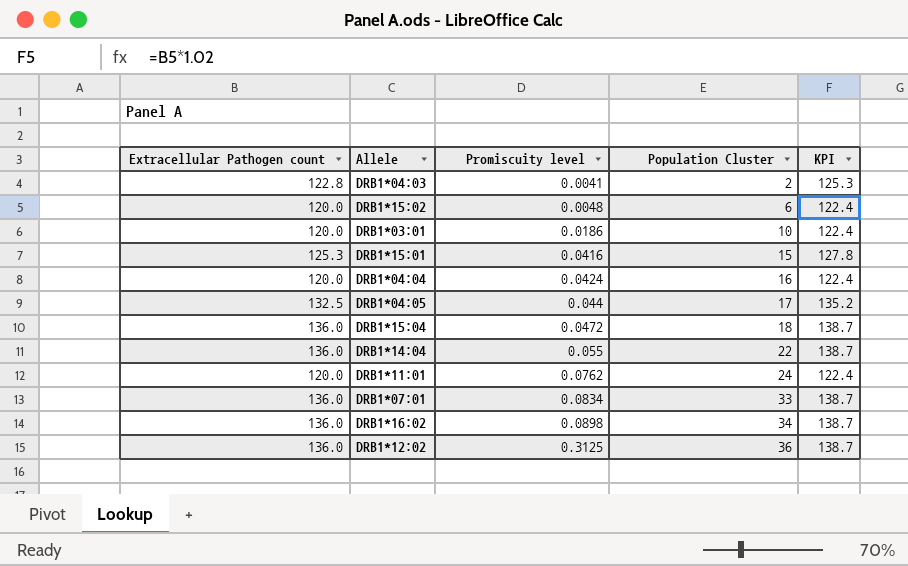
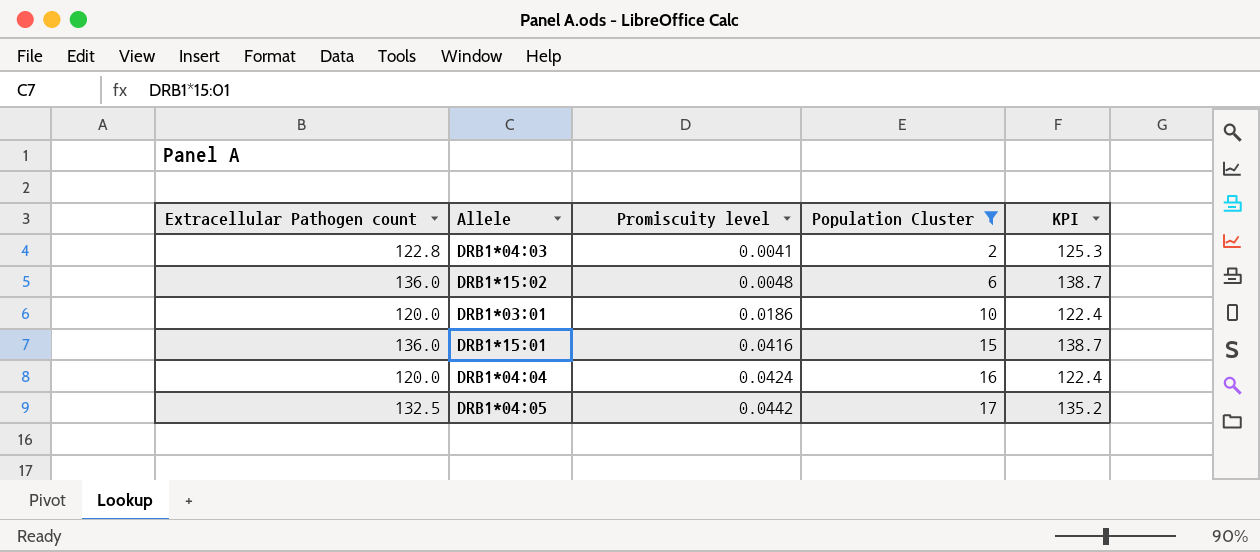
filter: none -> Population Cluster <= 17
DRB1*15:02 | Extracellular Pathogen count: 120.0 -> 136.0
DRB1*15:02 | KPI: 122.4 -> 138.7
DRB1*15:01 | Extracellular Pathogen count: 125.3 -> 136.0
DRB1*15:01 | KPI: 127.8 -> 138.7
DRB1*04:05 | Promiscuity level: 0.044 -> 0.0442

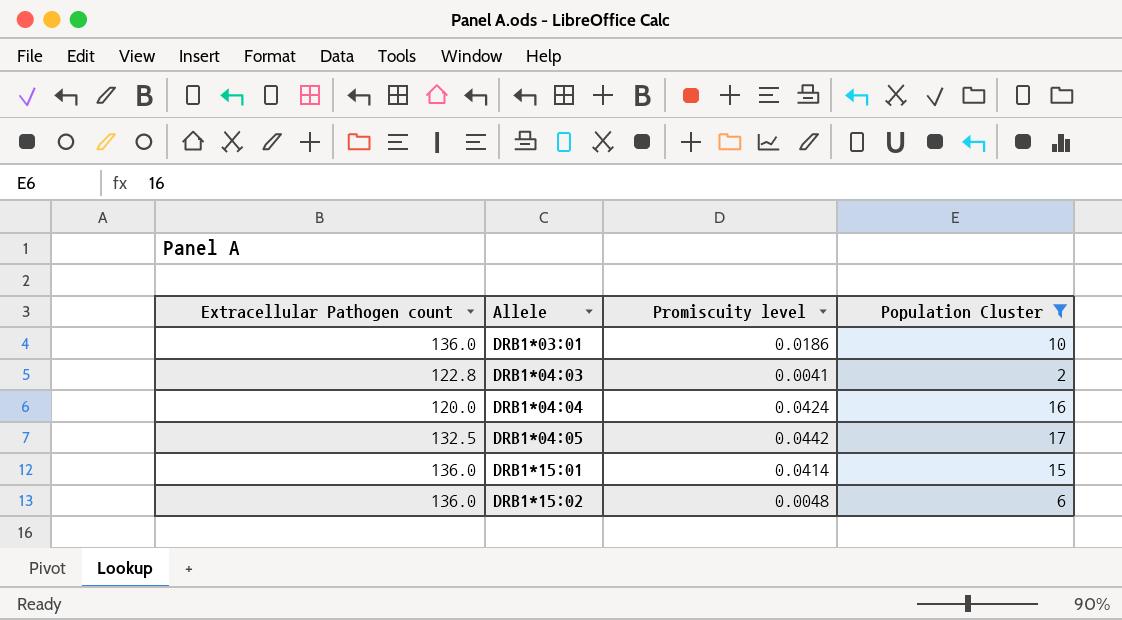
row order: Promiscuity level ascending -> Allele ascending
column KPI | formula: [Extracellular Pathogen count] * 1.02 -> none
DRB1*03:01 | Extracellular Pathogen count: 120.0 -> 136.0
DRB1*15:01 | Promiscuity level: 0.0416 -> 0.0414

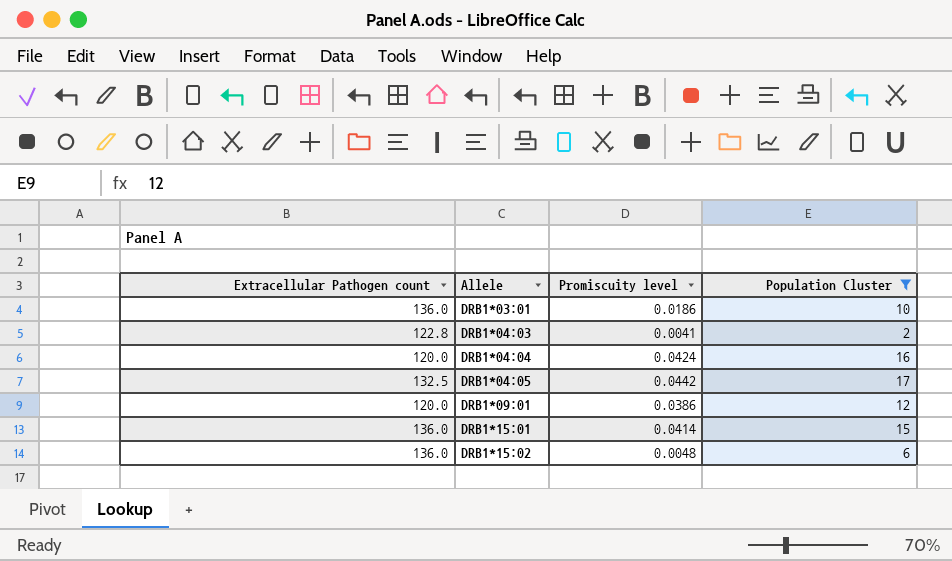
row DRB1*09:01: none -> 120.0 | 0.0386 | 12

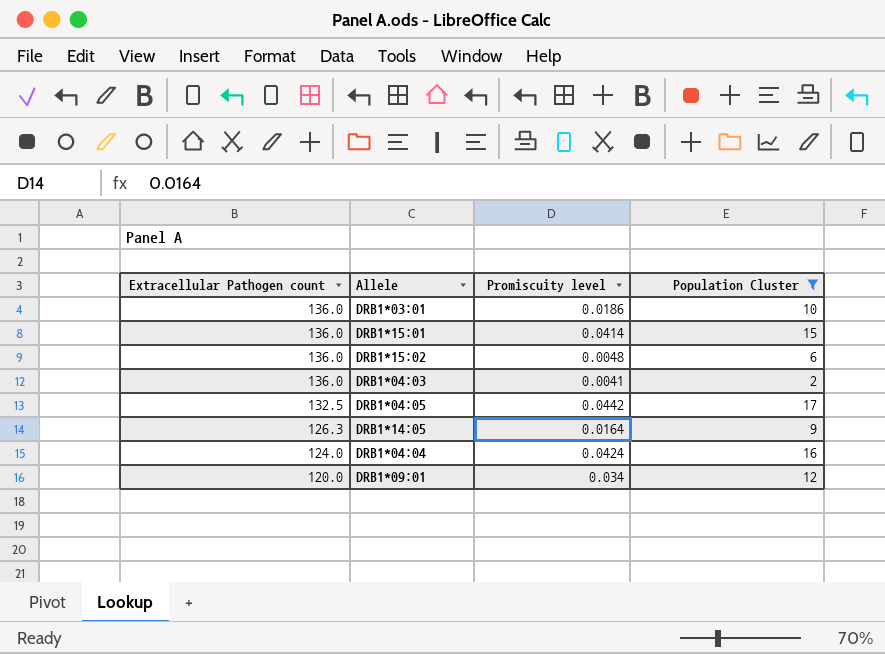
row order: Allele ascending -> Extracellular Pathogen count descending
DRB1*04:03 | Extracellular Pathogen count: 122.8 -> 136.0
row DRB1*14:05: none -> 126.3 | 0.0164 | 9
DRB1*04:04 | Extracellular Pathogen count: 120.0 -> 124.0
DRB1*09:01 | Promiscuity level: 0.0386 -> 0.034

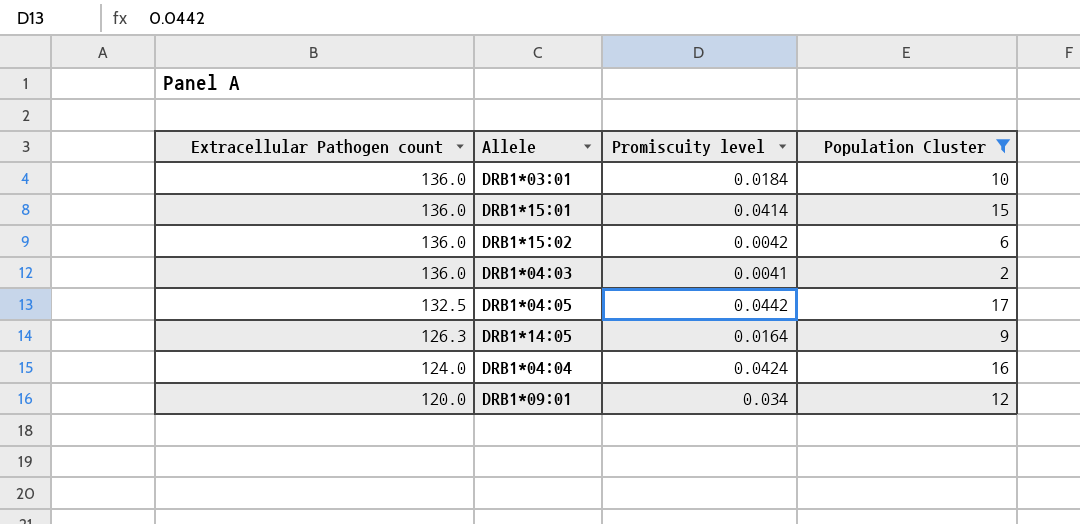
DRB1*03:01 | Promiscuity level: 0.0186 -> 0.0184
DRB1*15:02 | Promiscuity level: 0.0048 -> 0.0042

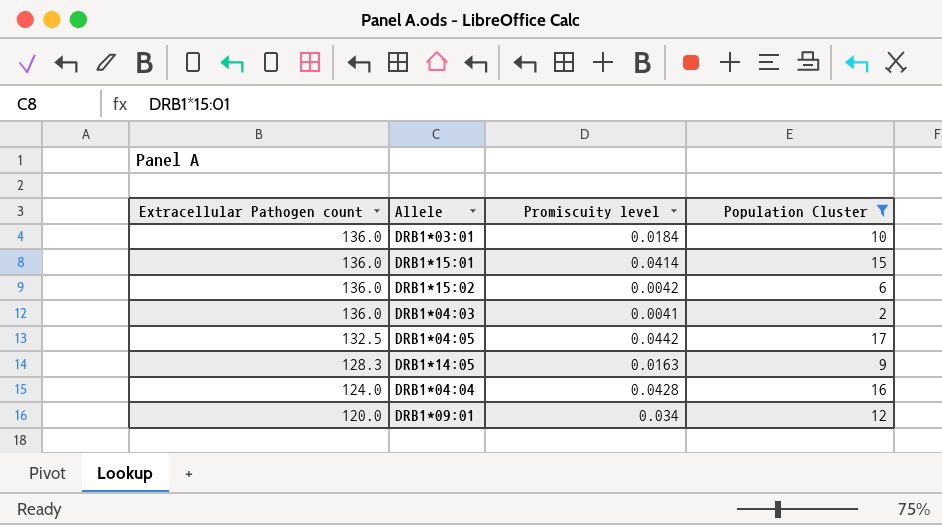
DRB1*14:05 | Extracellular Pathogen count: 126.3 -> 128.3
DRB1*14:05 | Promiscuity level: 0.0164 -> 0.0163
DRB1*04:04 | Promiscuity level: 0.0424 -> 0.0428

